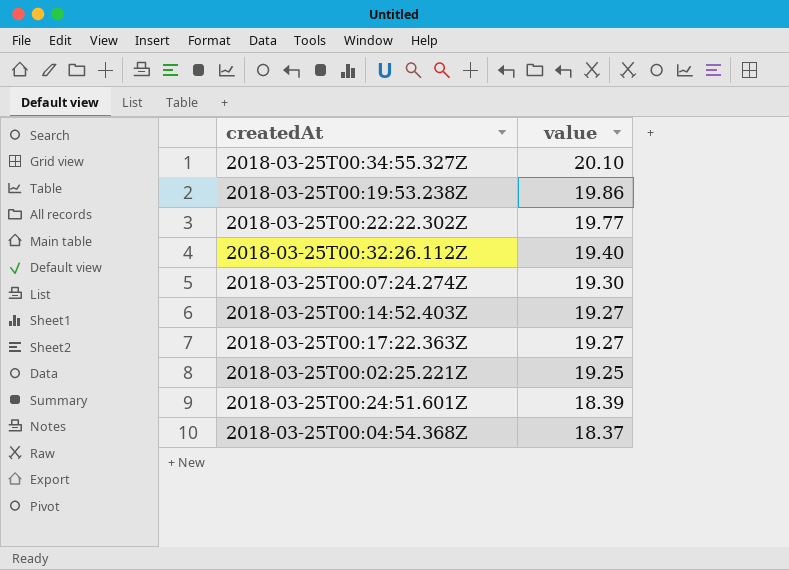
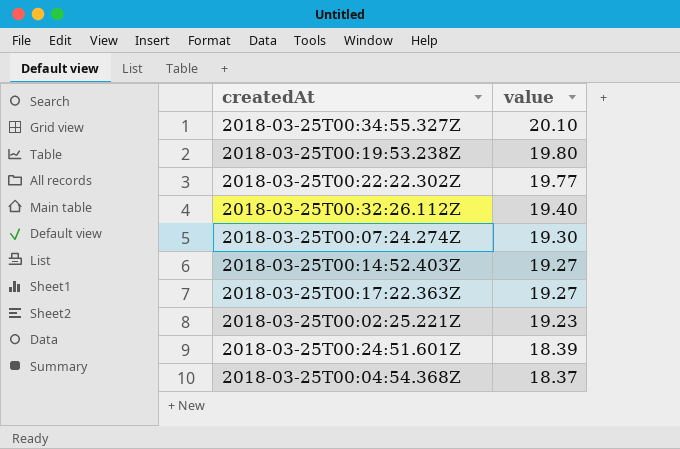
2018-03-25T00:19:53.238Z | value: 19.86 -> 19.80
2018-03-25T00:02:25.221Z | value: 19.25 -> 19.23

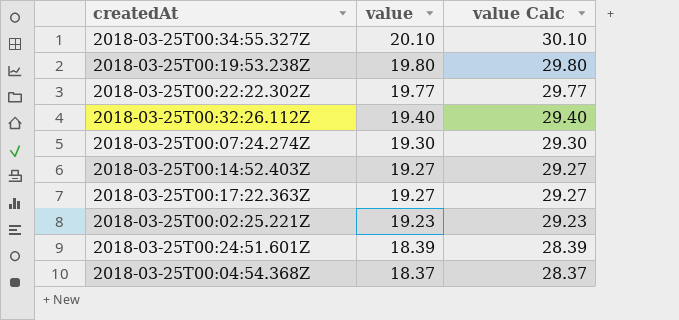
column value Calc | formula: none -> [value] + 10

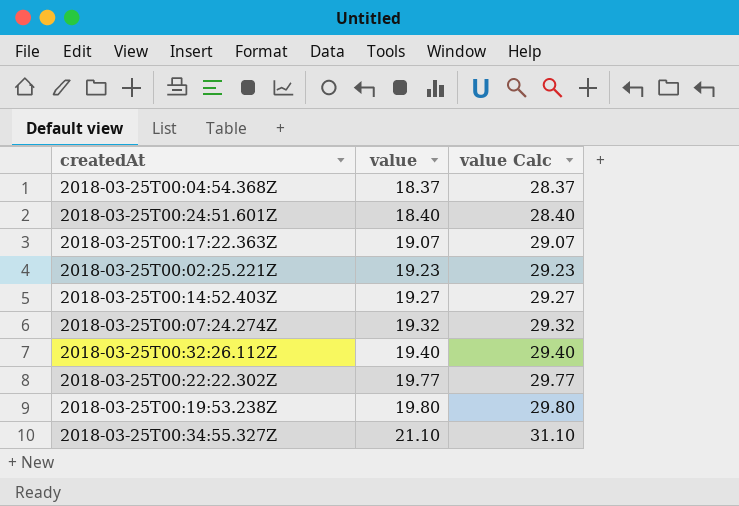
row order: value descending -> value ascending
2018-03-25T00:24:51.601Z | value: 18.39 -> 18.40
2018-03-25T00:24:51.601Z | value Calc: 28.39 -> 28.40
2018-03-25T00:17:22.363Z | value: 19.27 -> 19.07
2018-03-25T00:17:22.363Z | value Calc: 29.27 -> 29.07
2018-03-25T00:07:24.274Z | value: 19.30 -> 19.32
2018-03-25T00:07:24.274Z | value Calc: 29.30 -> 29.32
2018-03-25T00:34:55.327Z | value: 20.10 -> 21.10
2018-03-25T00:34:55.327Z | value Calc: 30.10 -> 31.10

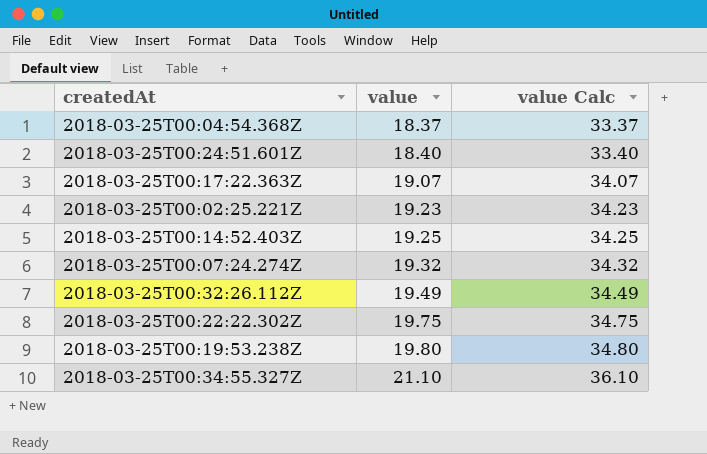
column value Calc | formula: [value] + 10 -> [value] + 15
2018-03-25T00:14:52.403Z | value: 19.27 -> 19.25
2018-03-25T00:32:26.112Z | value: 19.40 -> 19.49
2018-03-25T00:22:22.302Z | value: 19.77 -> 19.75

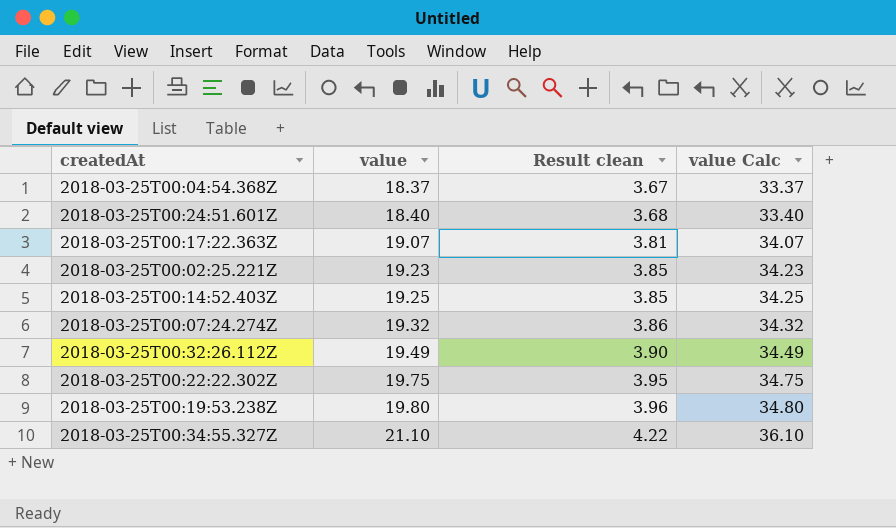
column Result clean | formula: none -> [value] * 0.2

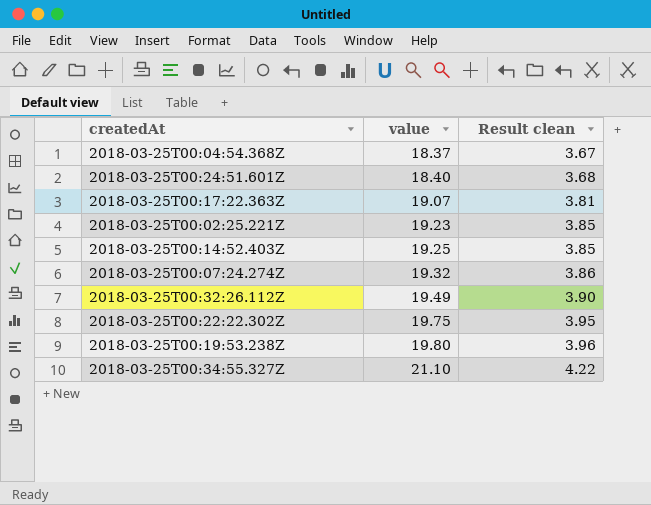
column value Calc | formula: [value] + 15 -> none

